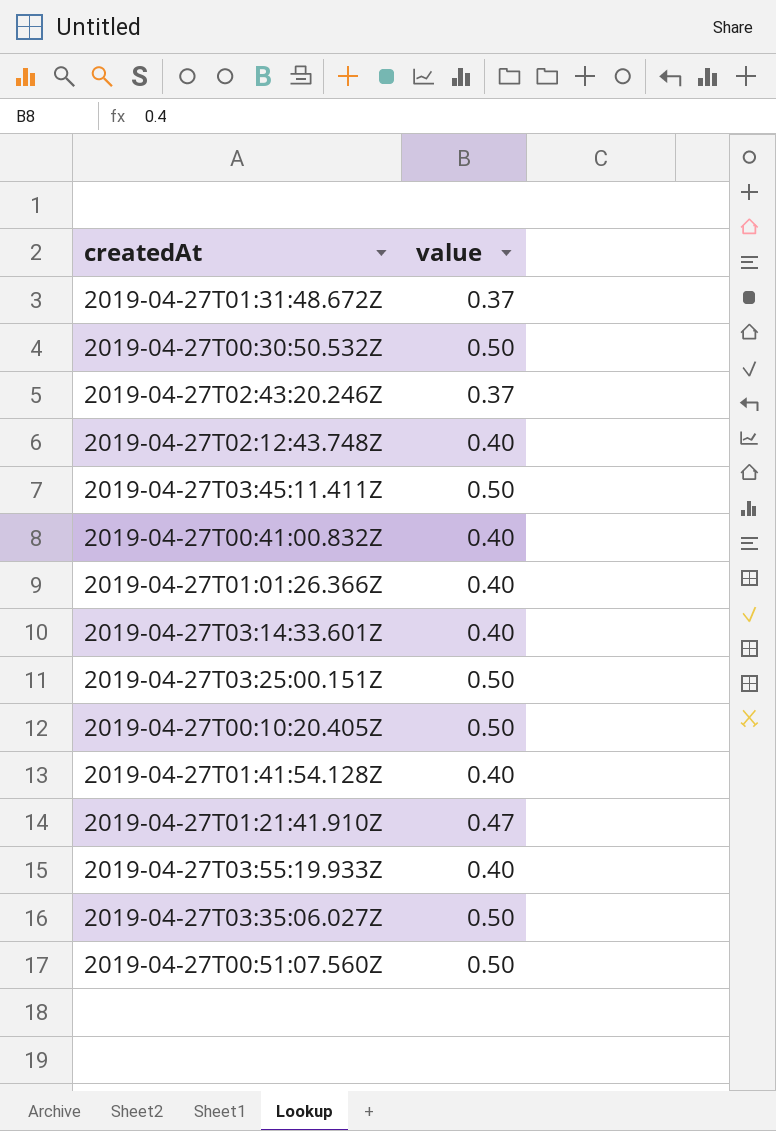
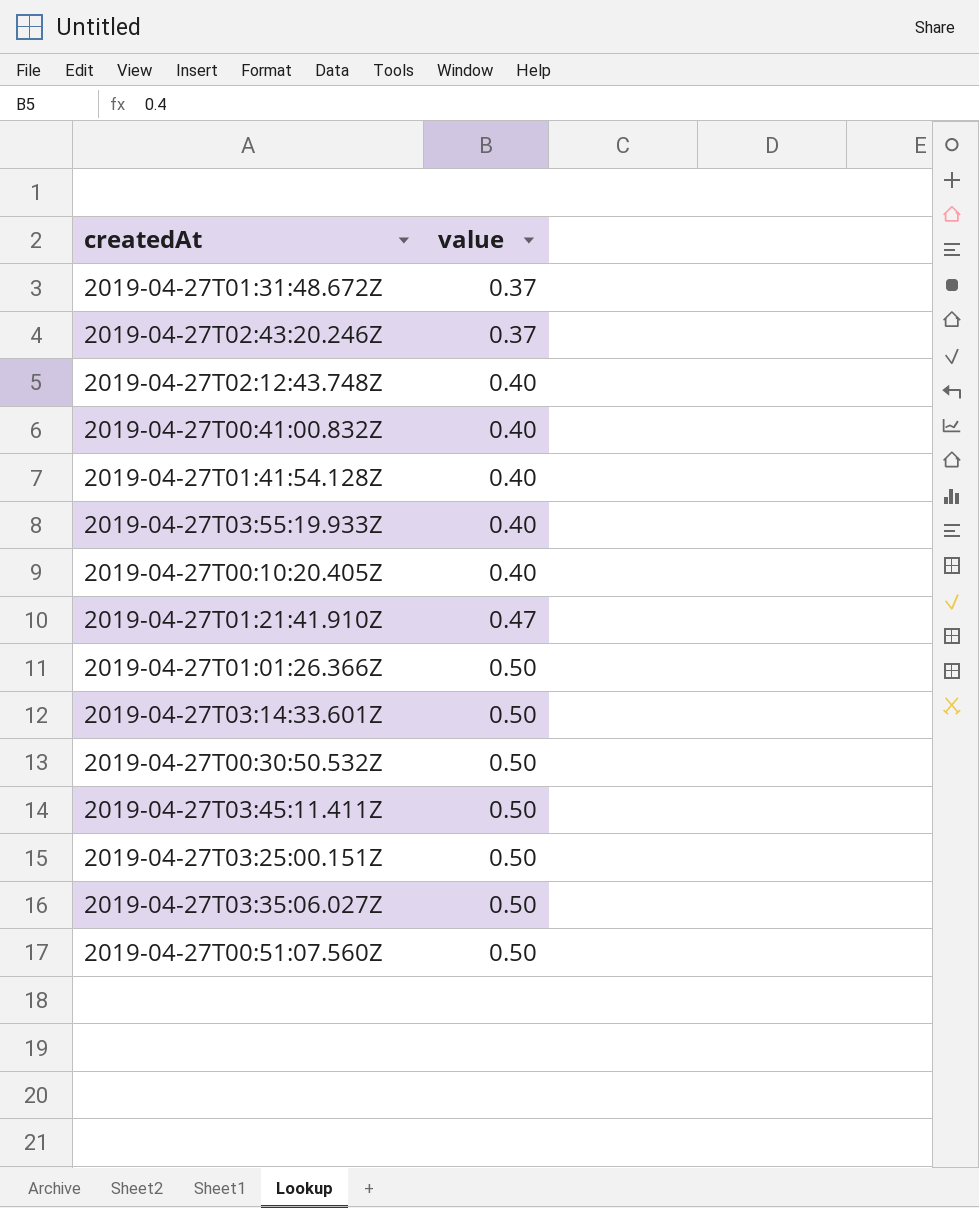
row order: none -> value ascending
2019-04-27T00:10:20.405Z | value: 0.50 -> 0.40
2019-04-27T01:01:26.366Z | value: 0.40 -> 0.50
2019-04-27T03:14:33.601Z | value: 0.40 -> 0.50

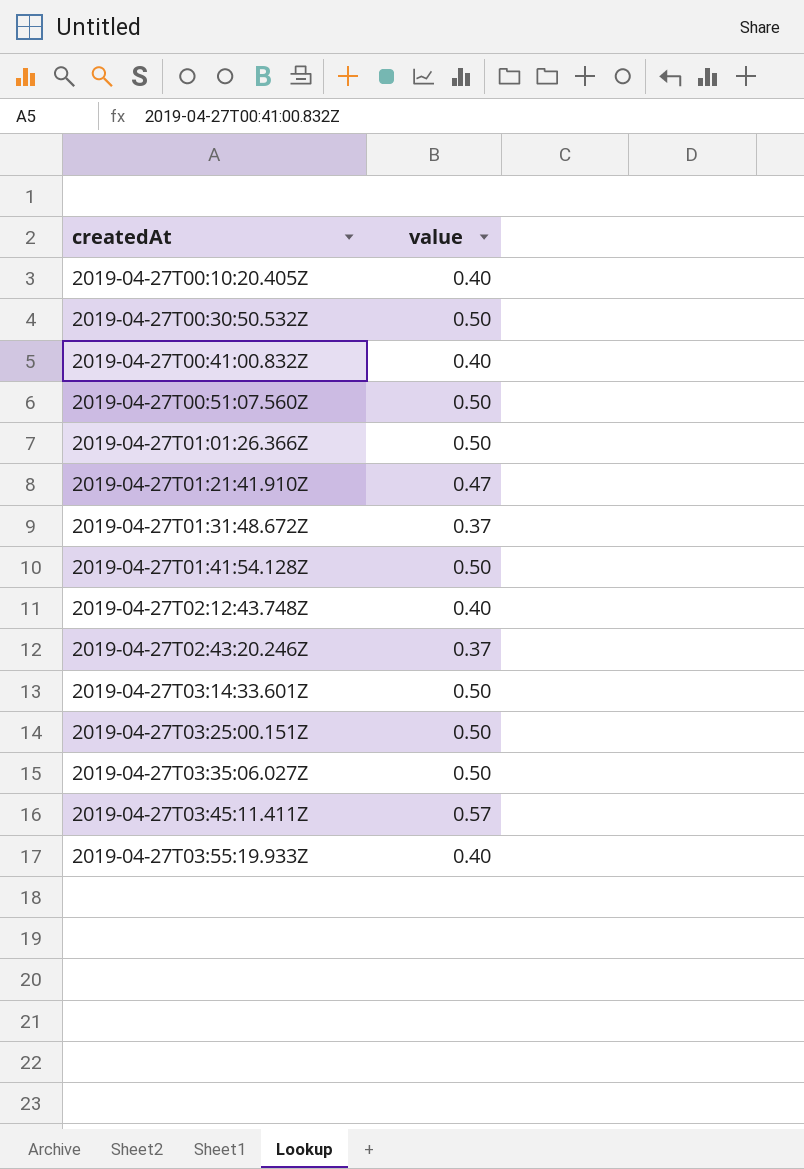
row order: value ascending -> createdAt ascending
2019-04-27T01:41:54.128Z | value: 0.40 -> 0.50
2019-04-27T03:45:11.411Z | value: 0.50 -> 0.57

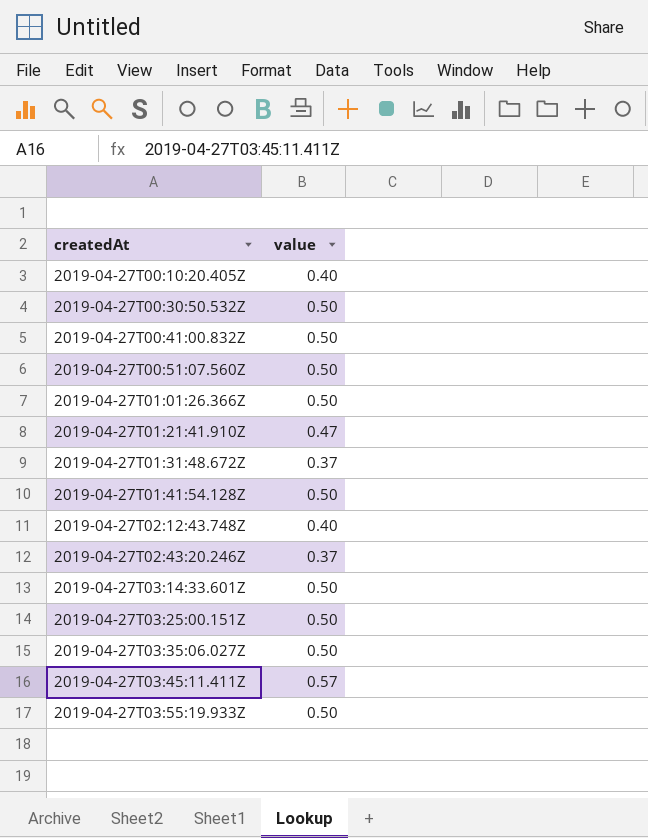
2019-04-27T00:41:00.832Z | value: 0.40 -> 0.50
2019-04-27T03:55:19.933Z | value: 0.40 -> 0.50

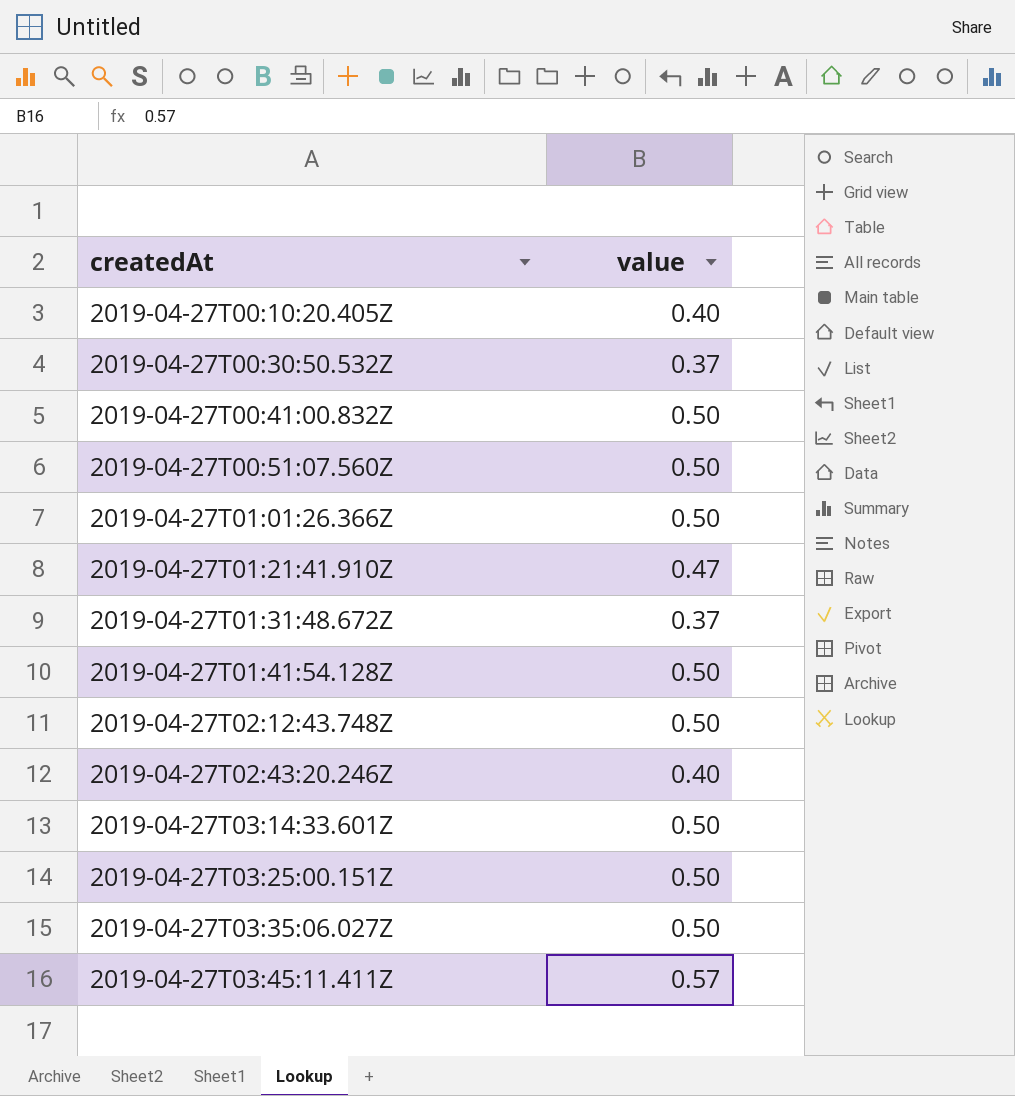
row 2019-04-27T03:55:19.933Z: 0.50 -> none
2019-04-27T00:30:50.532Z | value: 0.50 -> 0.37
2019-04-27T02:12:43.748Z | value: 0.40 -> 0.50
2019-04-27T02:43:20.246Z | value: 0.37 -> 0.40

